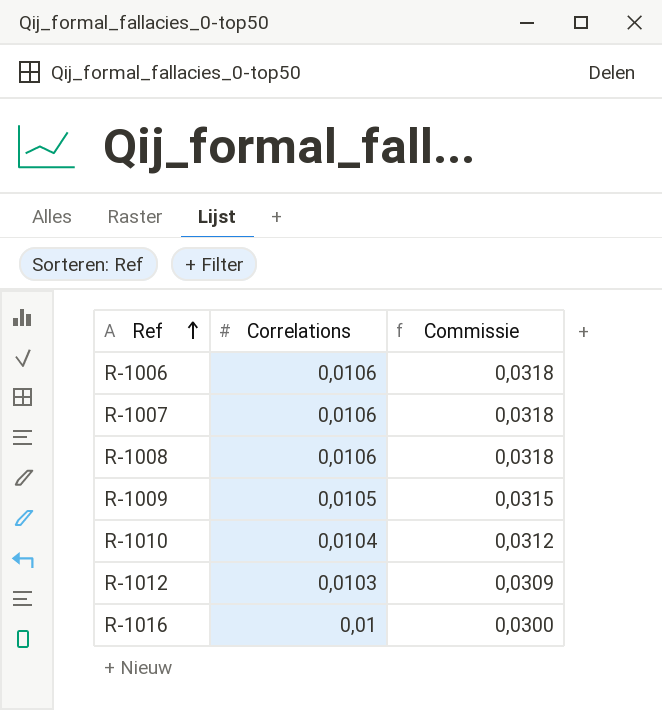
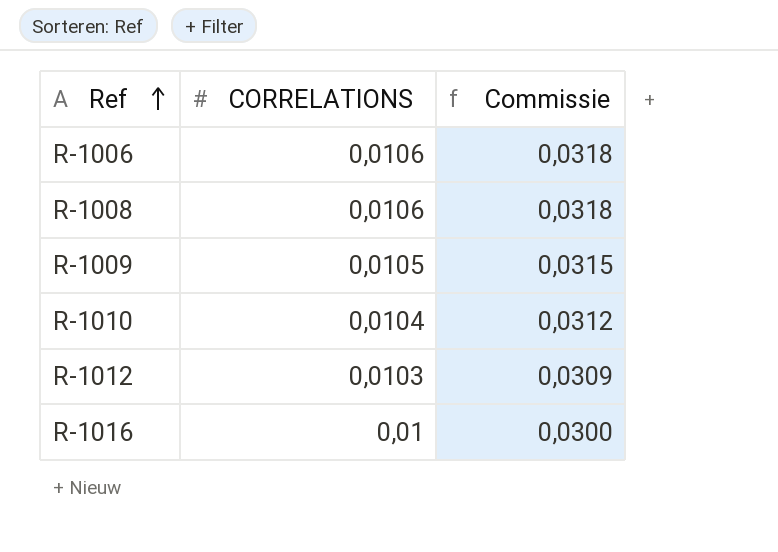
column name: Correlations -> CORRELATIONS
row R-1007: 0,0106 | 0,0318 -> none

